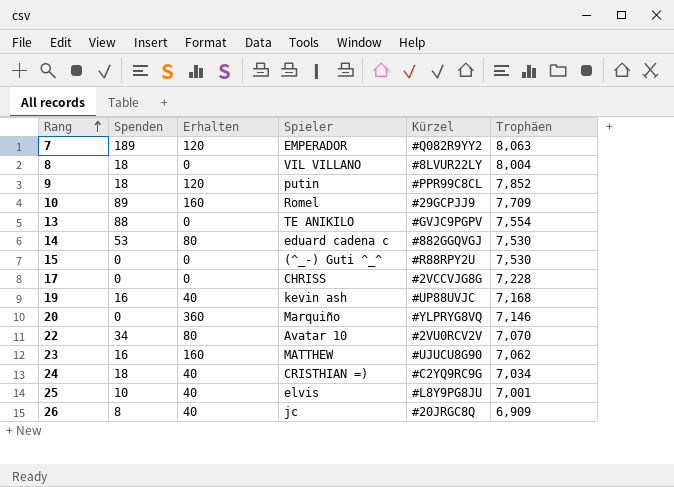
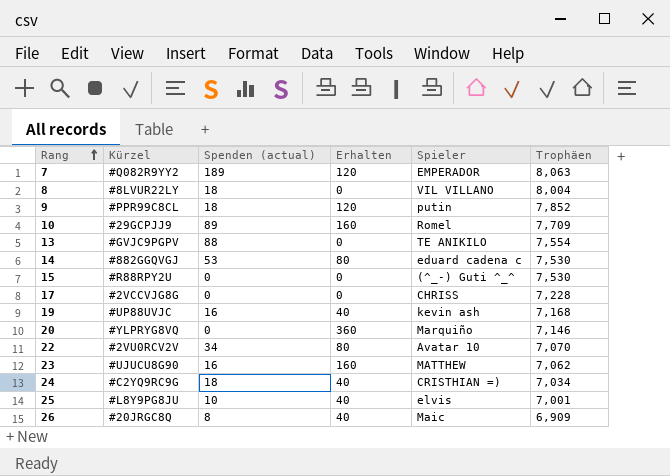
column Kürzel | position: 5 -> 2
column name: Spenden -> Spenden (actual)
26 | Spieler: jc -> Maic

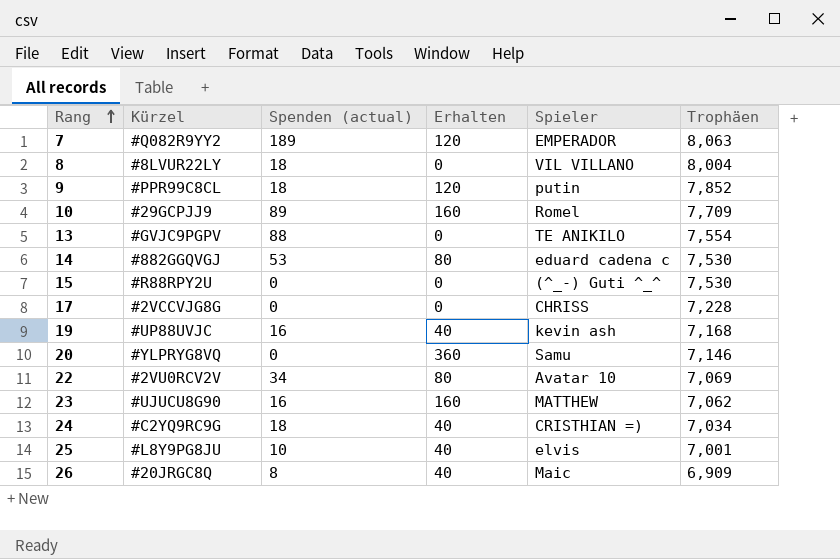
20 | Spieler: Marquiño -> Samu
22 | Trophäen: 7,070 -> 7,069

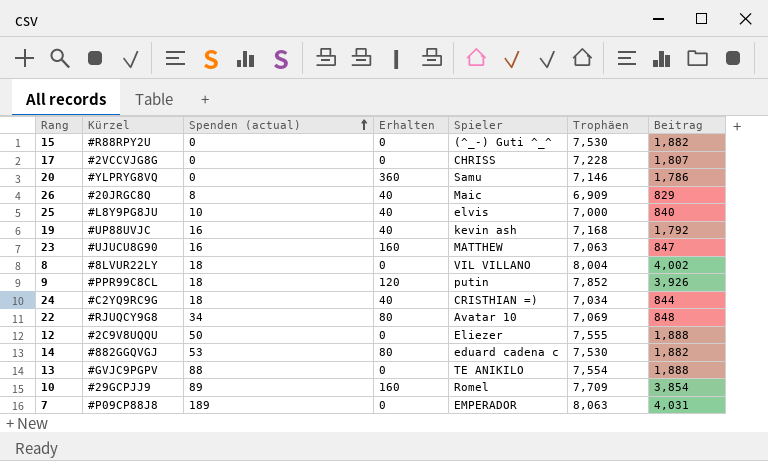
row order: Rang ascending -> Spenden (actual) ascending
column Beitrag | position: none -> 7
25 | Trophäen: 7,001 -> 7,000
23 | Trophäen: 7,062 -> 7,063
22 | Kürzel: #2VU0RCV2V -> #RJUQCY9G8
row 12: none -> #2C9V8UQQU | 50 | 0 | Eliezer | 7,555 | 1,888
7 | Kürzel: #Q082R9YY2 -> #P09CP88J8
7 | Erhalten: 120 -> 0

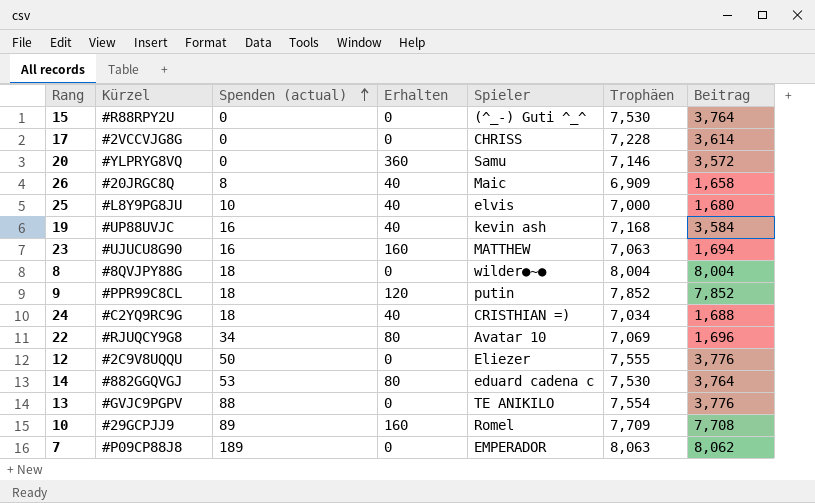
15 | Beitrag: 1,882 -> 3,764
17 | Beitrag: 1,807 -> 3,614
20 | Beitrag: 1,786 -> 3,572
26 | Beitrag: 829 -> 1,658
25 | Beitrag: 840 -> 1,680
19 | Beitrag: 1,792 -> 3,584
23 | Beitrag: 847 -> 1,694
8 | Kürzel: #8LVUR22LY -> #8QVJPY88G
8 | Spieler: VIL VILLANO -> wilder●~●
8 | Beitrag: 4,002 -> 8,004
9 | Beitrag: 3,926 -> 7,852
24 | Beitrag: 844 -> 1,688
22 | Beitrag: 848 -> 1,696
12 | Beitrag: 1,888 -> 3,776
14 | Beitrag: 1,882 -> 3,764
13 | Beitrag: 1,888 -> 3,776
10 | Beitrag: 3,854 -> 7,708
7 | Beitrag: 4,031 -> 8,062

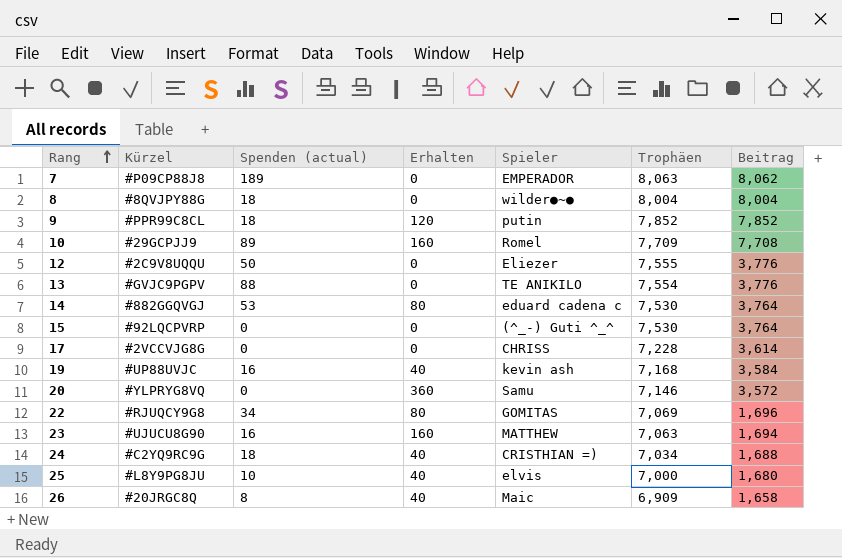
row order: Spenden (actual) ascending -> Rang ascending
15 | Kürzel: #R88RPY2U -> #92LQCPVRP
22 | Spieler: Avatar 10 -> GOMITAS

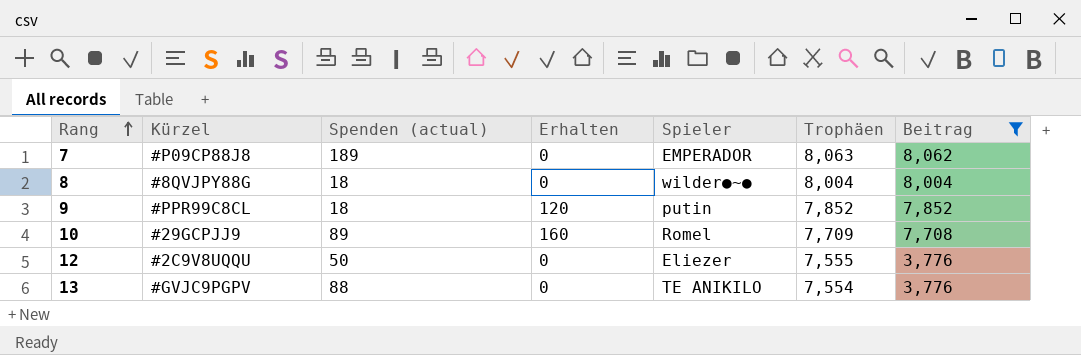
filter: none -> Beitrag >= 3,776

